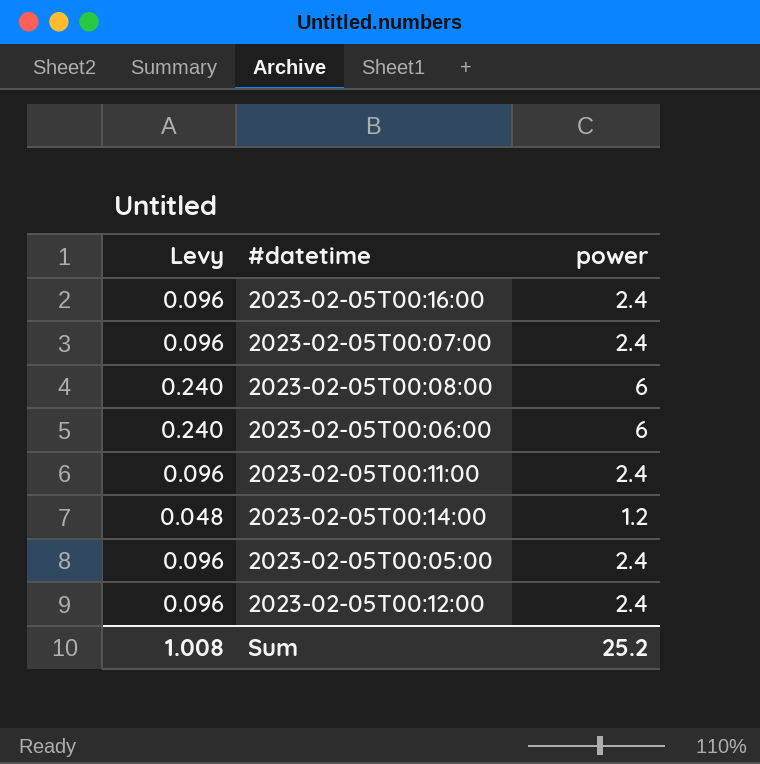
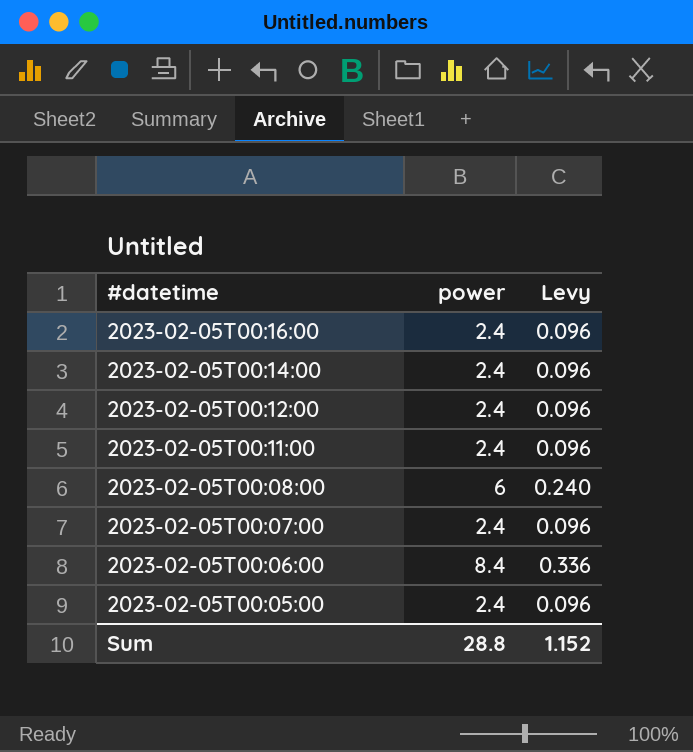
row order: none -> #datetime descending
column Levy | position: 1 -> 3
2023-02-05T00:14:00 | power: 1.2 -> 2.4
2023-02-05T00:14:00 | Levy: 0.048 -> 0.096
2023-02-05T00:06:00 | power: 6 -> 8.4
2023-02-05T00:06:00 | Levy: 0.240 -> 0.336
Sum | power: 25.2 -> 28.8
Sum | Levy: 1.008 -> 1.152

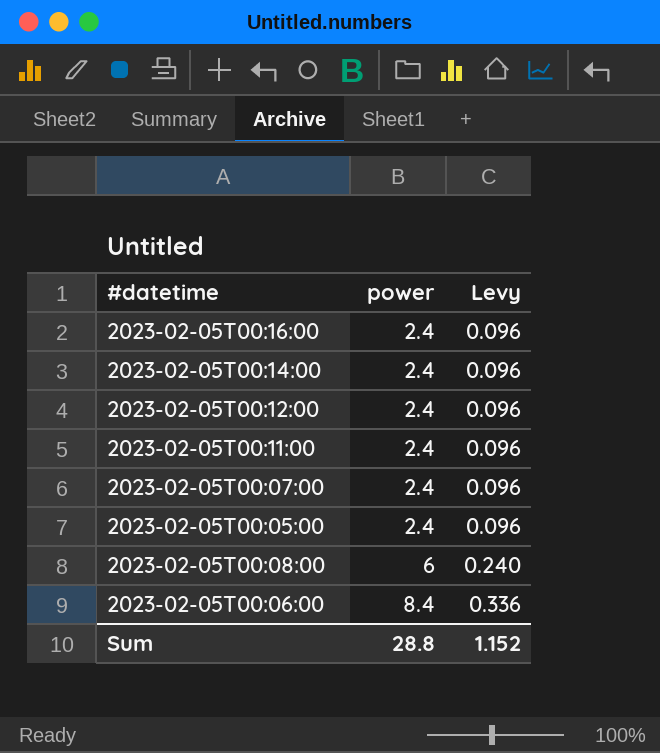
row order: #datetime descending -> power ascending

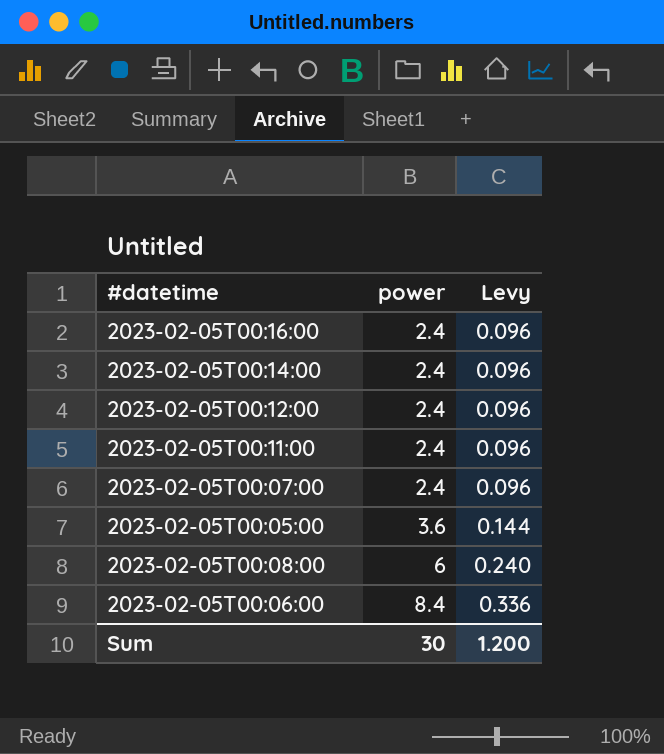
2023-02-05T00:05:00 | power: 2.4 -> 3.6
2023-02-05T00:05:00 | Levy: 0.096 -> 0.144
Sum | power: 28.8 -> 30
Sum | Levy: 1.152 -> 1.200

